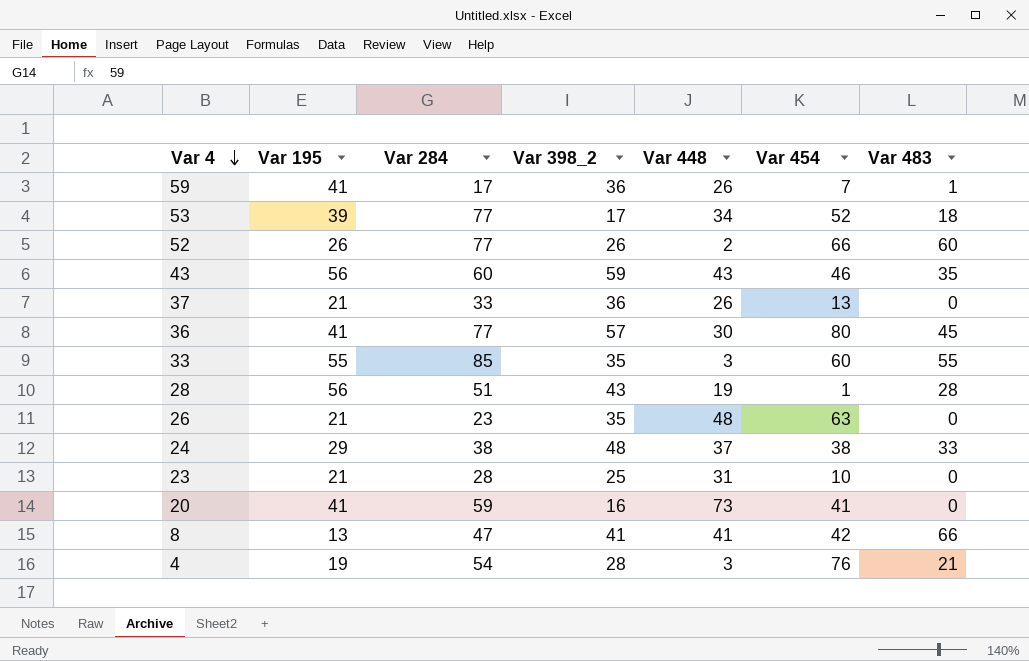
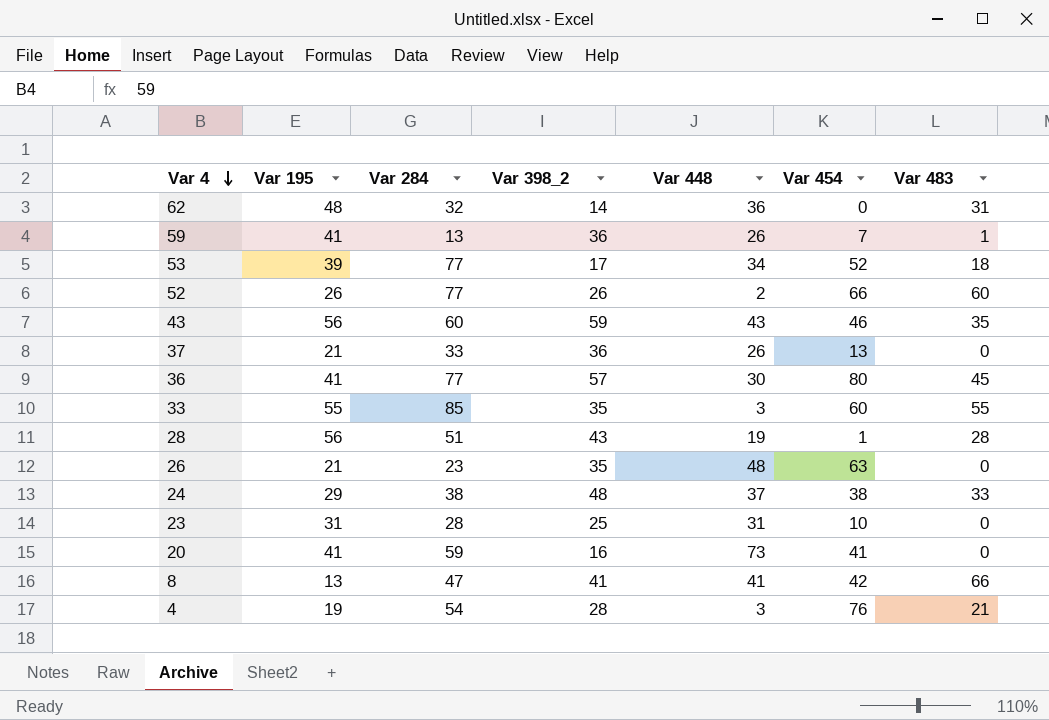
row 62: none -> 48 | 32 | 14 | 36 | 0 | 31
59 | Var 284: 17 -> 13
23 | Var 195: 21 -> 31

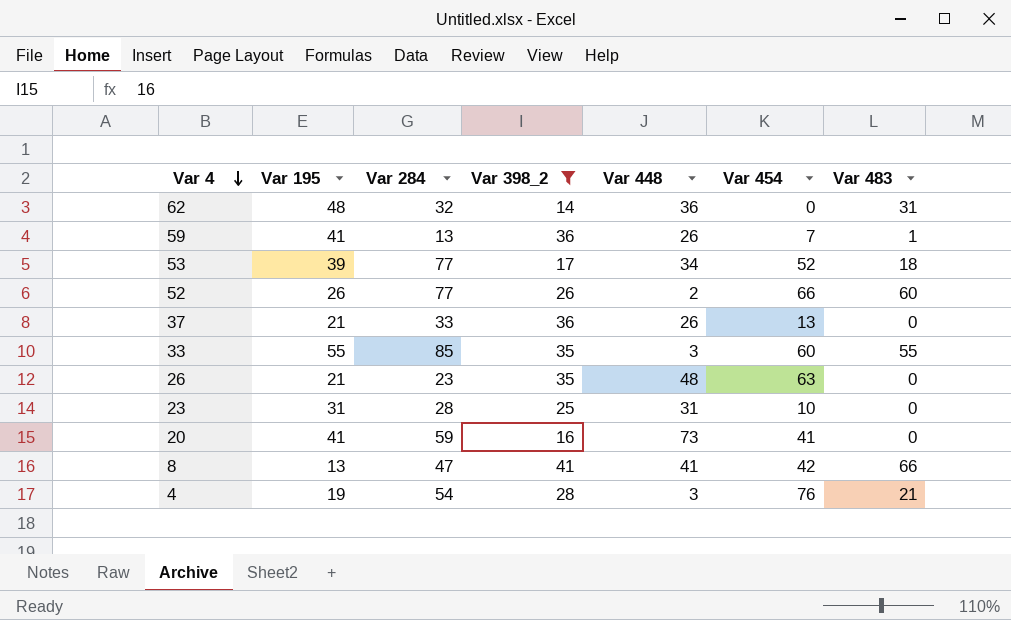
filter: none -> Var 398_2 <= 41

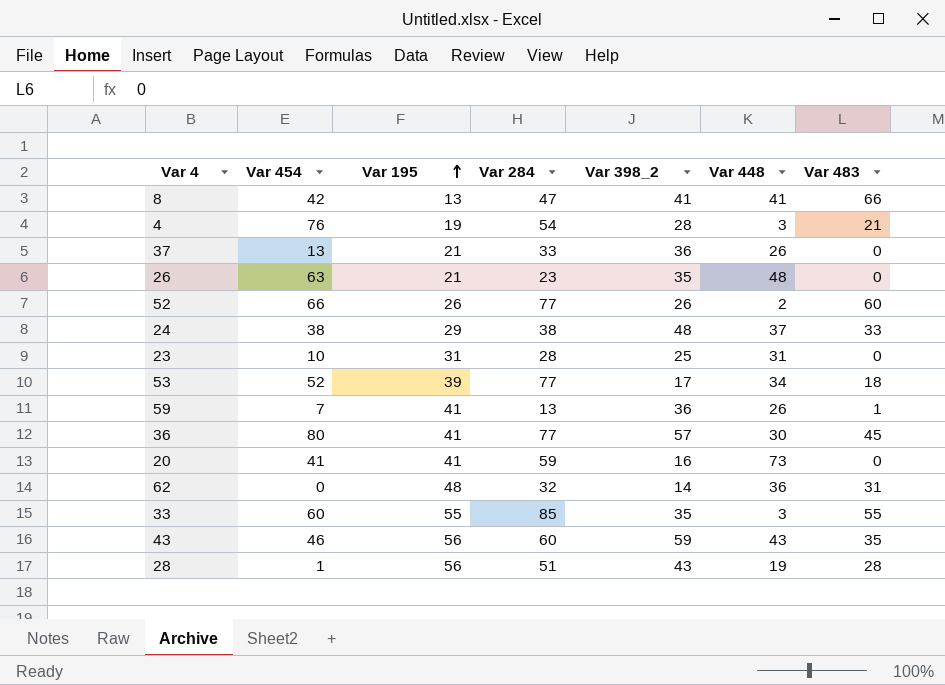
filter: Var 398_2 <= 41 -> none
row order: Var 4 descending -> Var 195 ascending
column Var 454 | position: 6 -> 2

